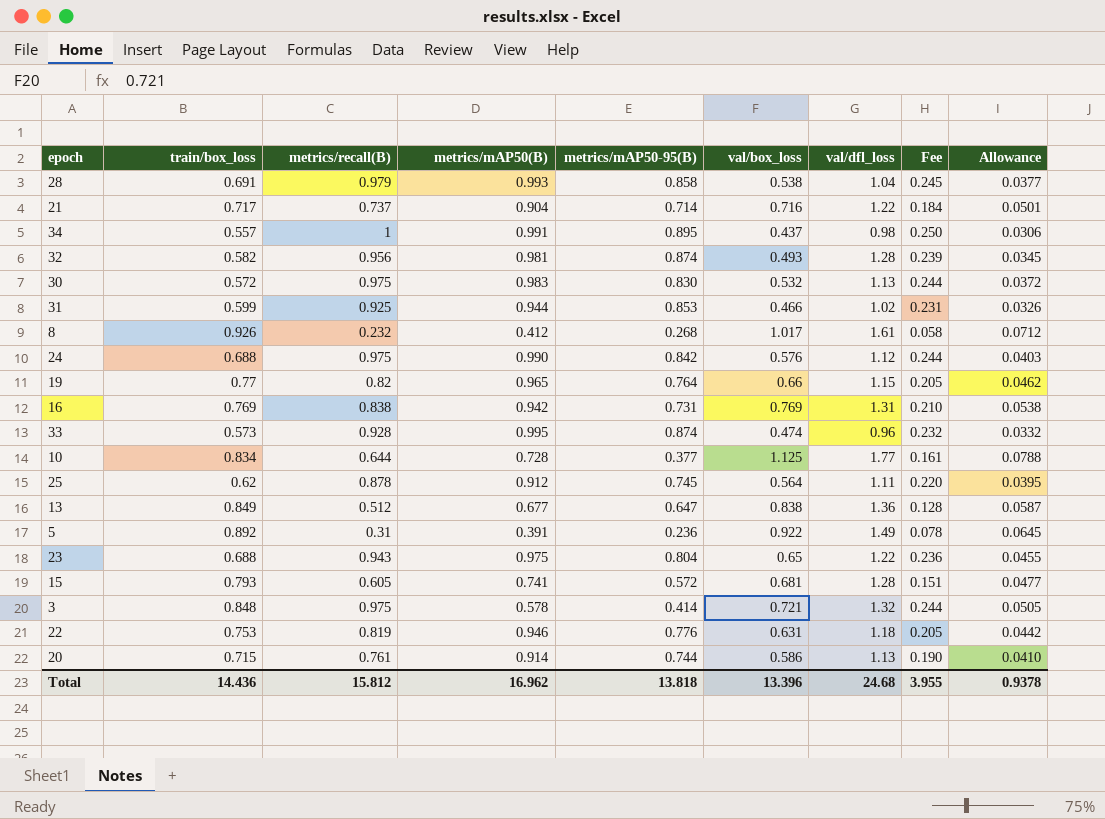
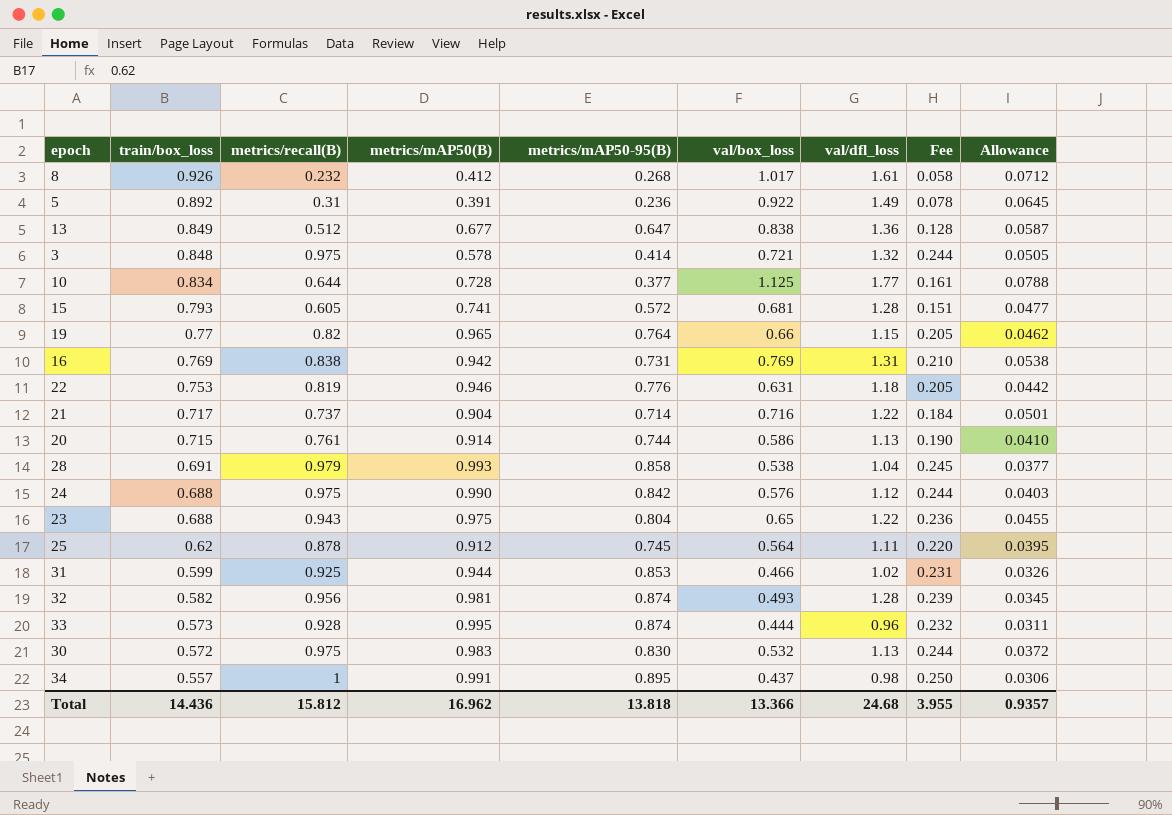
row order: none -> train/box_loss descending
33 | val/box_loss: 0.474 -> 0.444
33 | Allowance: 0.0332 -> 0.0311
Total | val/box_loss: 13.396 -> 13.366
Total | Allowance: 0.9378 -> 0.9357

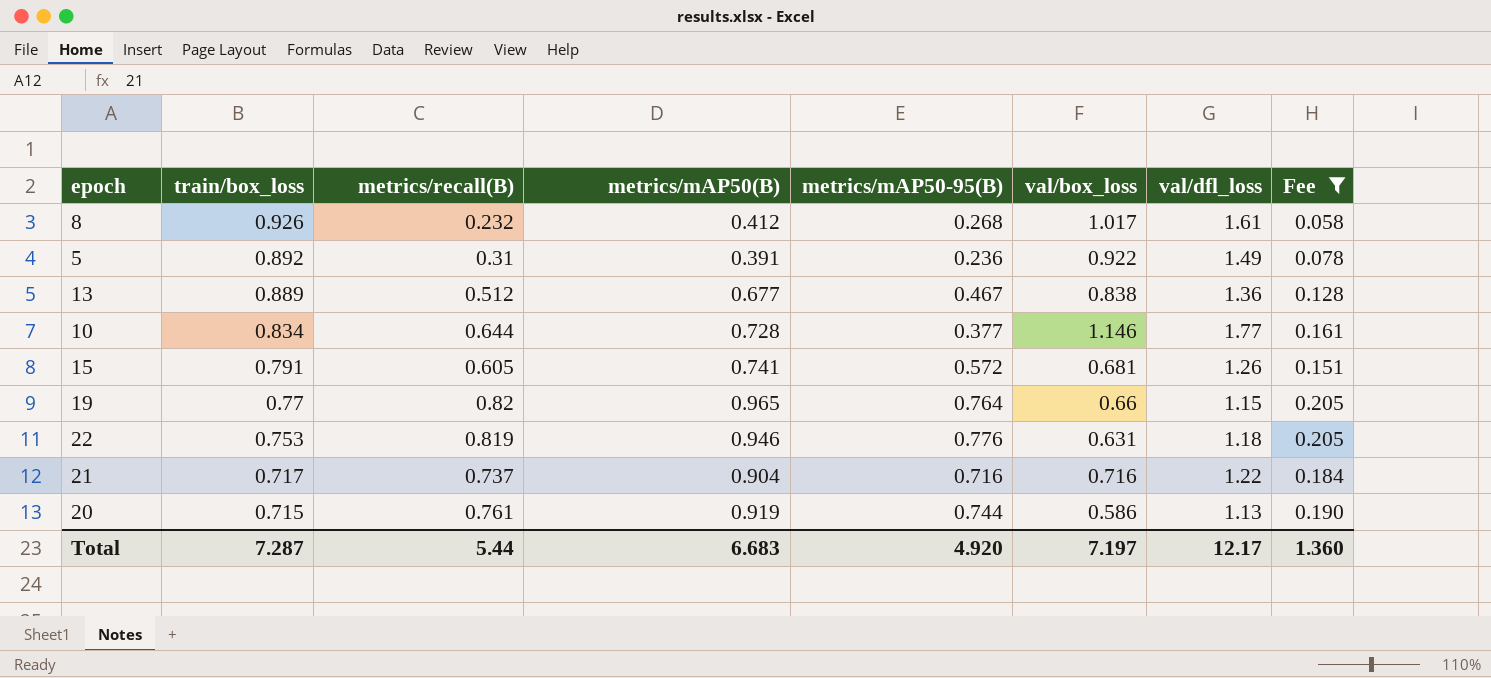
filter: none -> Fee <= 0.205
column Allowance | formula: [val/box_loss] * 0.07 -> none
13 | train/box_loss: 0.849 -> 0.889
13 | metrics/mAP50-95(B): 0.647 -> 0.467
10 | val/box_loss: 1.125 -> 1.146
15 | train/box_loss: 0.793 -> 0.791
15 | val/dfl_loss: 1.28 -> 1.26
21 | metrics/mAP50-95(B): 0.714 -> 0.716
20 | metrics/mAP50(B): 0.914 -> 0.919
Total | train/box_loss: 14.436 -> 7.287
Total | metrics/recall(B): 15.812 -> 5.44
Total | metrics/mAP50(B): 16.962 -> 6.683
Total | metrics/mAP50-95(B): 13.818 -> 4.920
Total | val/box_loss: 13.366 -> 7.197
Total | val/dfl_loss: 24.68 -> 12.17
Total | Fee: 3.955 -> 1.360

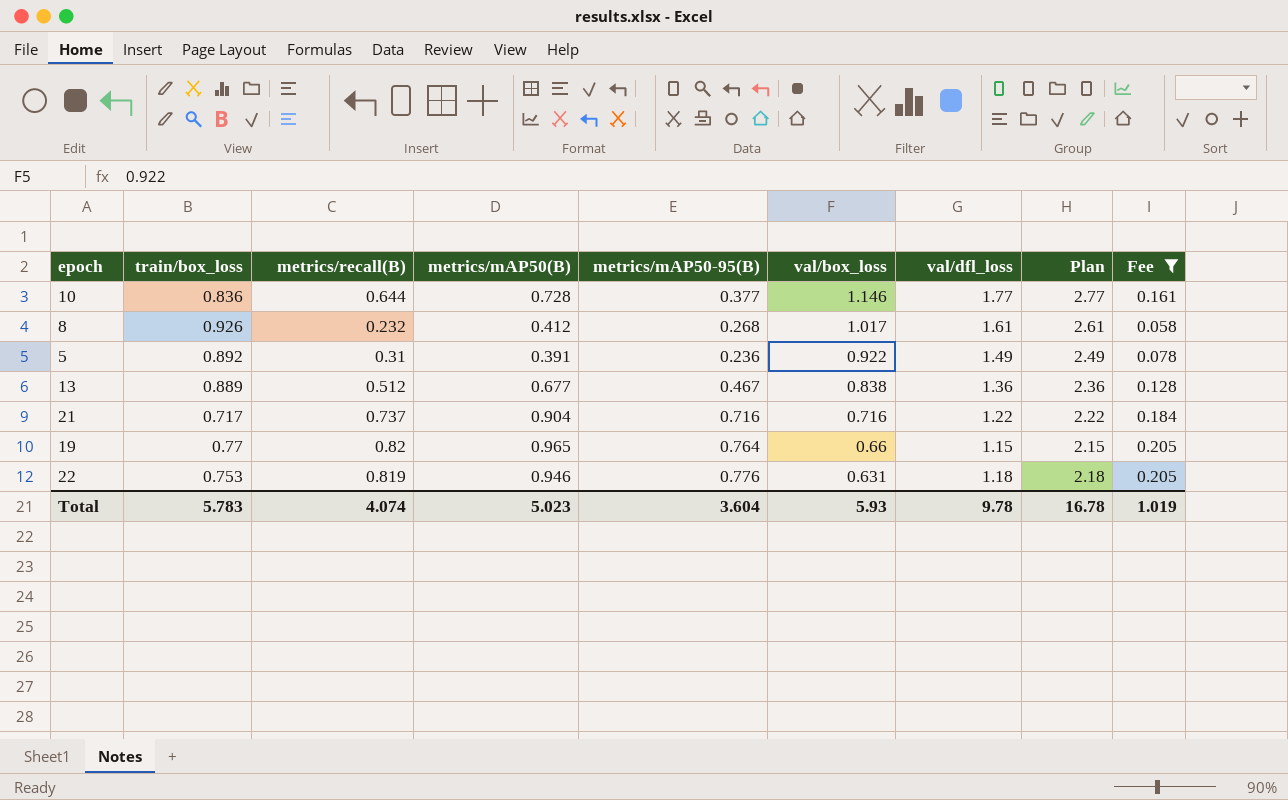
row order: train/box_loss descending -> val/box_loss descending
column Plan | formula: none -> [val/dfl_loss] + 1
row 15: 0.791 | 0.605 | 0.741 | 0.572 | 0.681 | 1.26 | 0.151 -> none
row 20: 0.715 | 0.761 | 0.919 | 0.744 | 0.586 | 1.13 | 0.190 -> none
10 | train/box_loss: 0.834 -> 0.836
Total | train/box_loss: 7.287 -> 5.783
Total | metrics/recall(B): 5.44 -> 4.074
Total | metrics/mAP50(B): 6.683 -> 5.023
Total | metrics/mAP50-95(B): 4.920 -> 3.604
Total | val/box_loss: 7.197 -> 5.93
Total | val/dfl_loss: 12.17 -> 9.78
Total | Fee: 1.360 -> 1.019

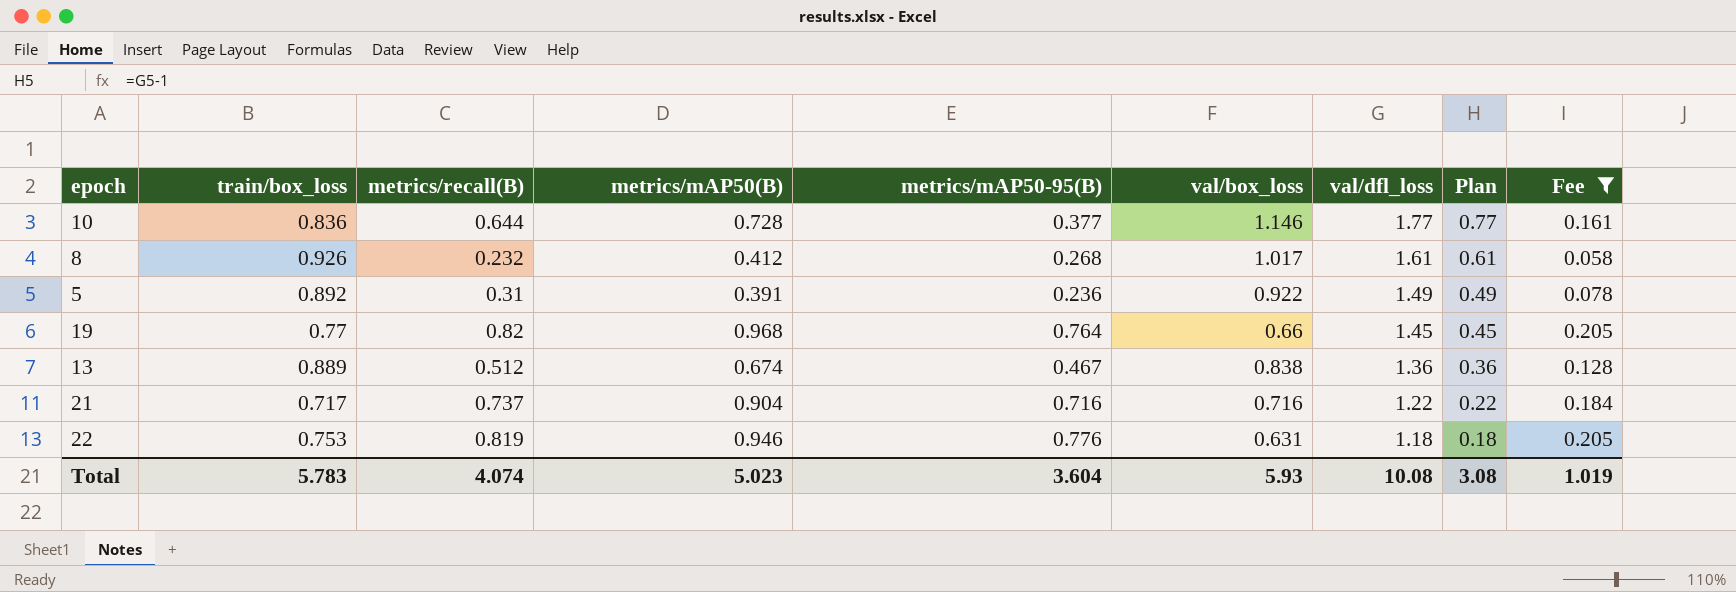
row order: val/box_loss descending -> val/dfl_loss descending
column Plan | formula: [val/dfl_loss] + 1 -> [val/dfl_loss] - 1
19 | metrics/mAP50(B): 0.965 -> 0.968
19 | val/dfl_loss: 1.15 -> 1.45
13 | metrics/mAP50(B): 0.677 -> 0.674
Total | val/dfl_loss: 9.78 -> 10.08
Total | Plan: 16.78 -> 3.08

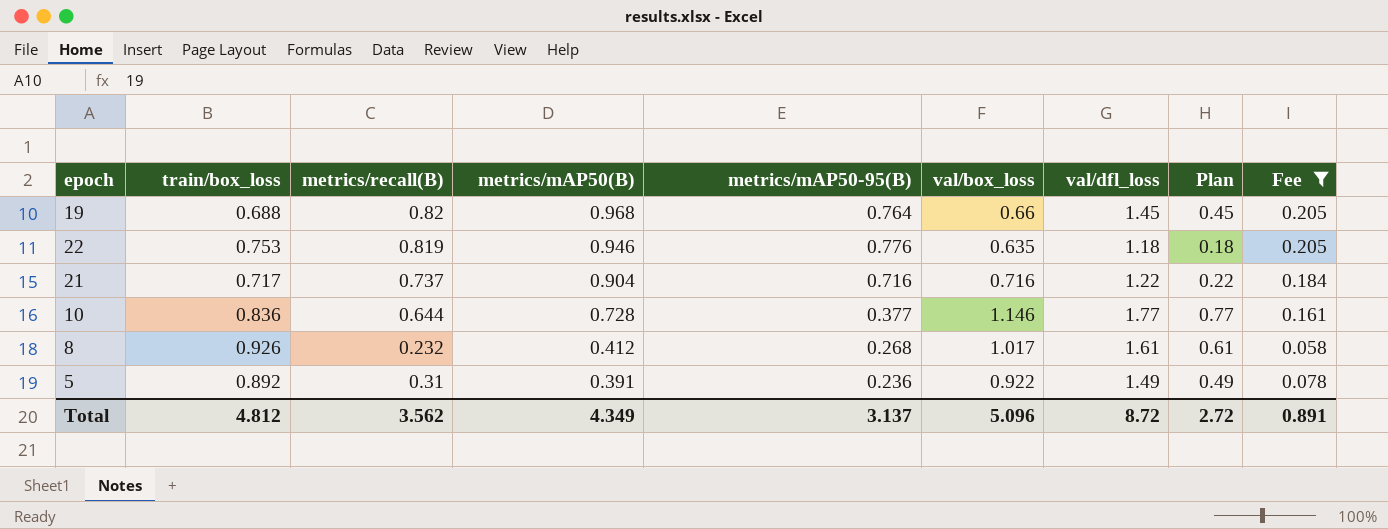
row order: val/dfl_loss descending -> metrics/mAP50(B) descending
row 13: 0.889 | 0.512 | 0.674 | 0.467 | 0.838 | 1.36 | 0.36 | 0.128 -> none
19 | train/box_loss: 0.77 -> 0.688
22 | val/box_loss: 0.631 -> 0.635
Total | train/box_loss: 5.783 -> 4.812
Total | metrics/recall(B): 4.074 -> 3.562
Total | metrics/mAP50(B): 5.023 -> 4.349
Total | metrics/mAP50-95(B): 3.604 -> 3.137
Total | val/box_loss: 5.93 -> 5.096
Total | val/dfl_loss: 10.08 -> 8.72
Total | Plan: 3.08 -> 2.72
Total | Fee: 1.019 -> 0.891

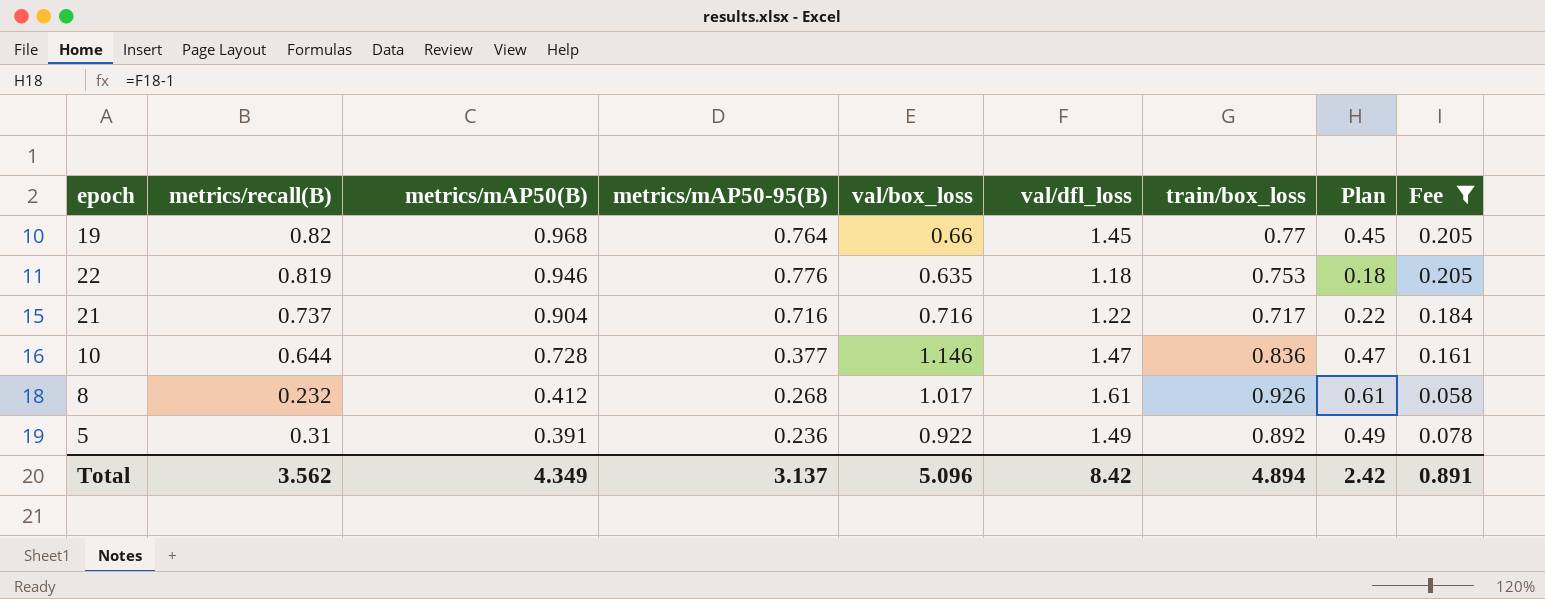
column train/box_loss | position: 2 -> 7
19 | train/box_loss: 0.688 -> 0.77
10 | val/dfl_loss: 1.77 -> 1.47
10 | Plan: 0.77 -> 0.47
Total | val/dfl_loss: 8.72 -> 8.42
Total | train/box_loss: 4.812 -> 4.894
Total | Plan: 2.72 -> 2.42

